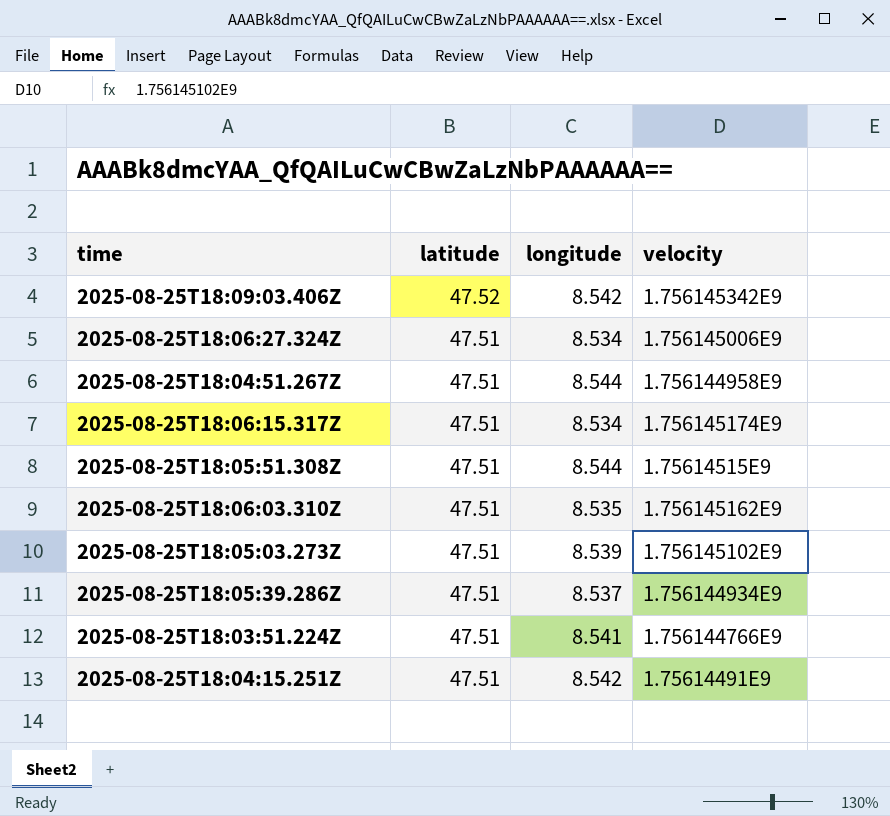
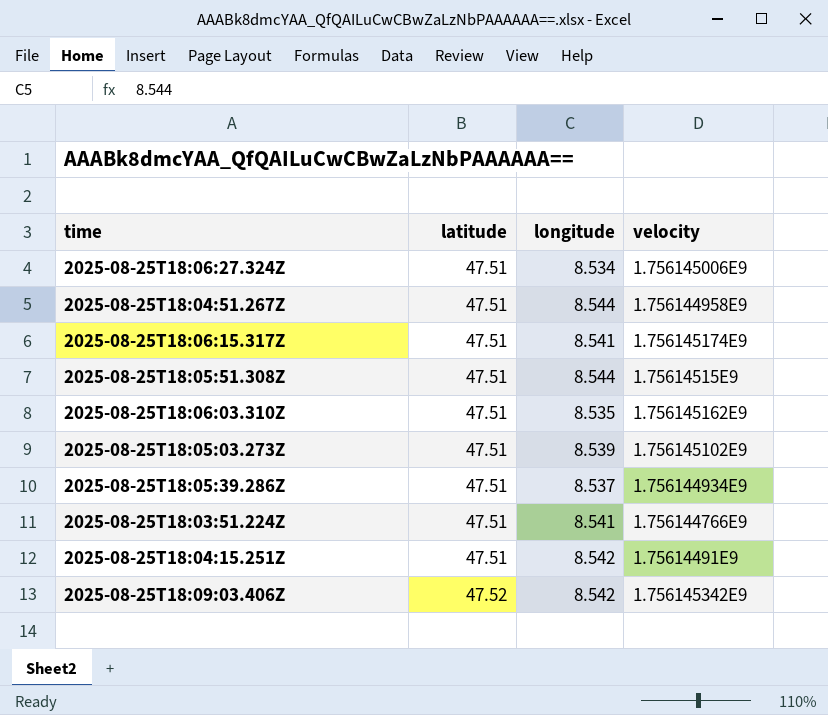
row order: latitude descending -> latitude ascending
2025-08-25T18:06:15.317Z | longitude: 8.534 -> 8.541

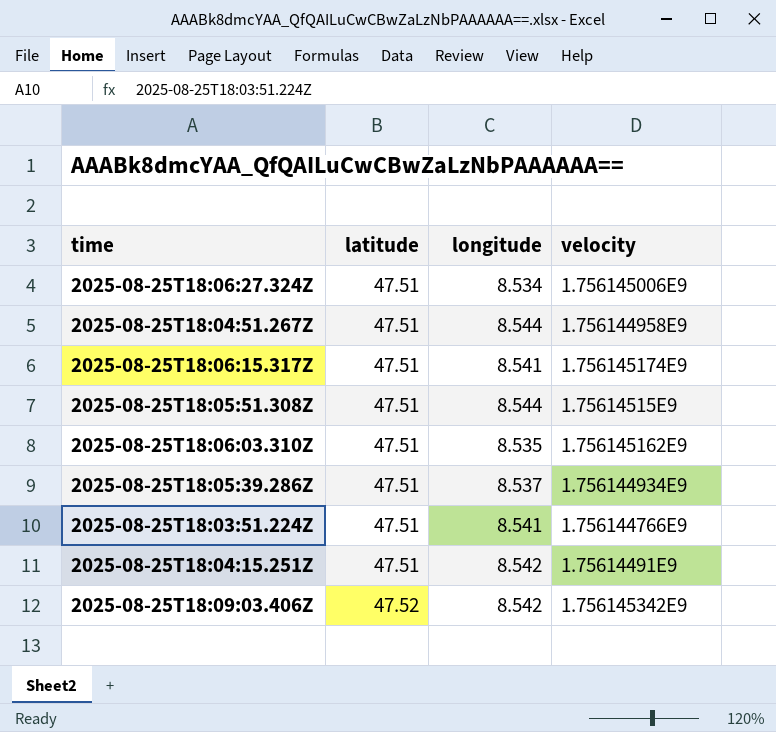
row 2025-08-25T18:05:03.273Z: 47.51 | 8.539 | 1.756145102E9 -> none

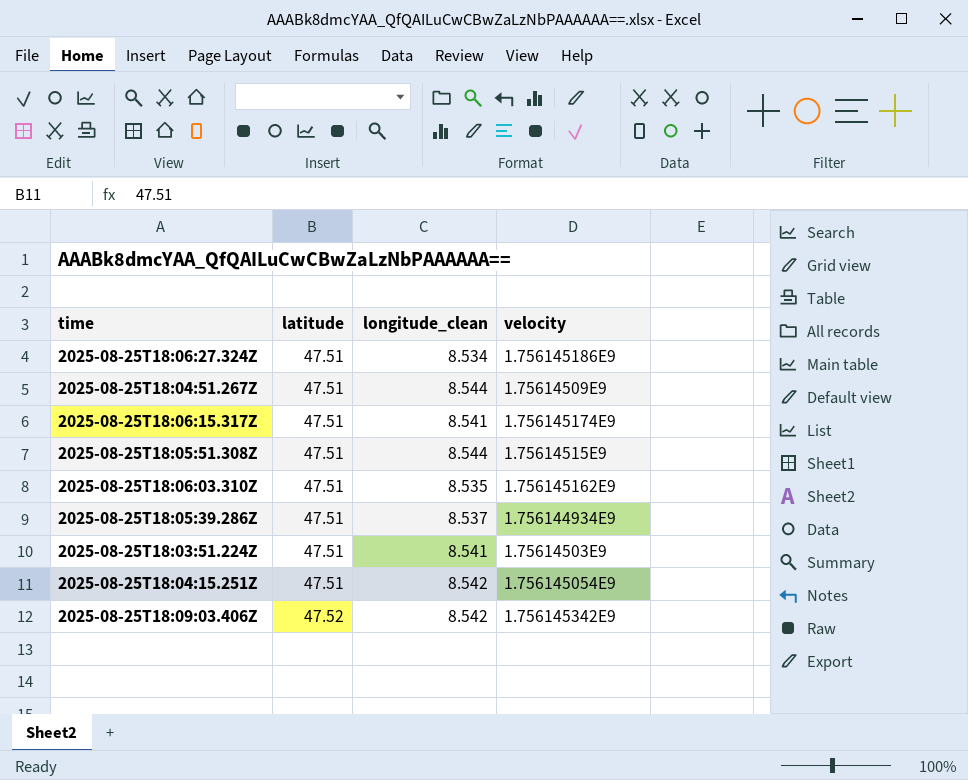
column name: longitude -> longitude_clean
2025-08-25T18:06:27.324Z | velocity: 1.756145006E9 -> 1.756145186E9
2025-08-25T18:04:51.267Z | velocity: 1.756144958E9 -> 1.75614509E9
2025-08-25T18:03:51.224Z | velocity: 1.756144766E9 -> 1.75614503E9
2025-08-25T18:04:15.251Z | velocity: 1.75614491E9 -> 1.756145054E9

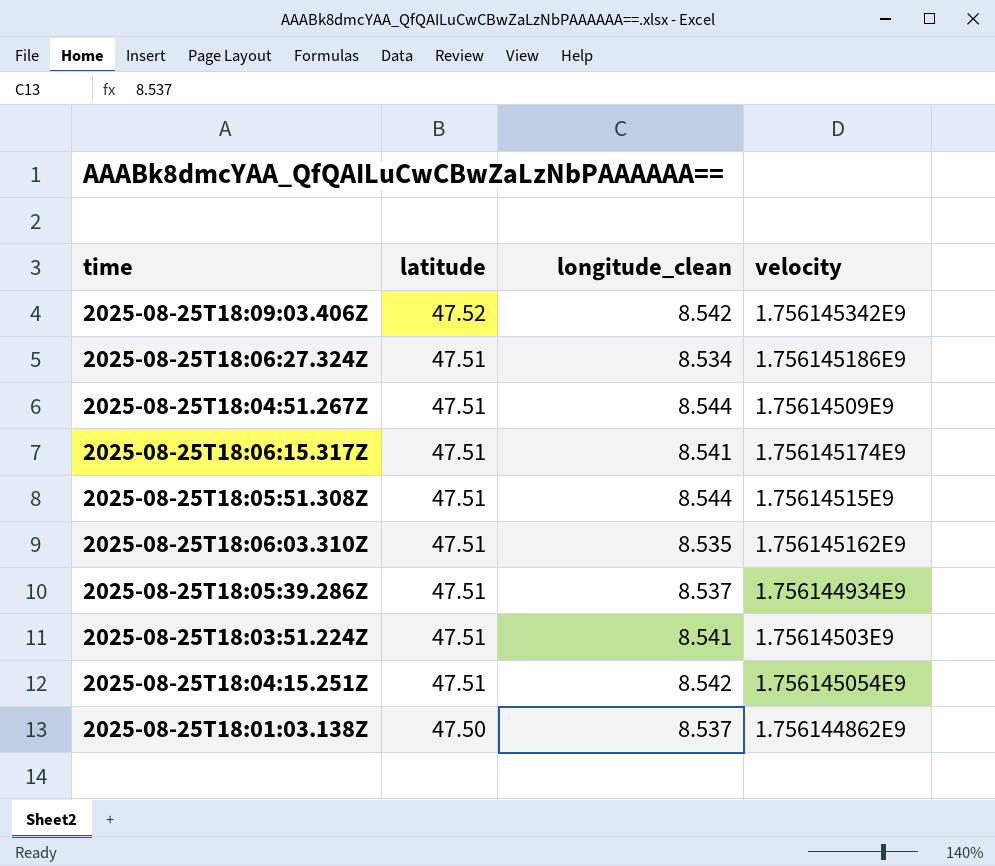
row order: latitude ascending -> latitude descending
row 2025-08-25T18:01:03.138Z: none -> 47.50 | 8.537 | 1.756144862E9

